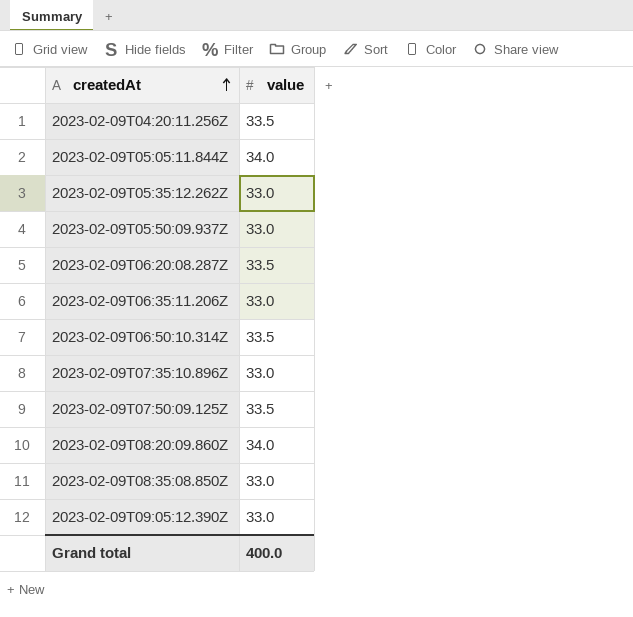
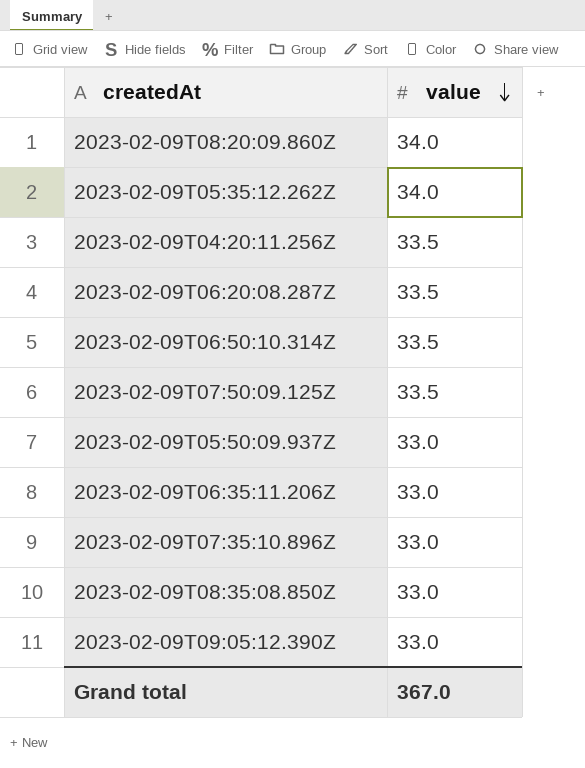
row order: createdAt ascending -> value descending
row 2023-02-09T05:05:11.844Z: 34.0 -> none
2023-02-09T05:35:12.262Z | value: 33.0 -> 34.0
Grand total | value: 400.0 -> 367.0

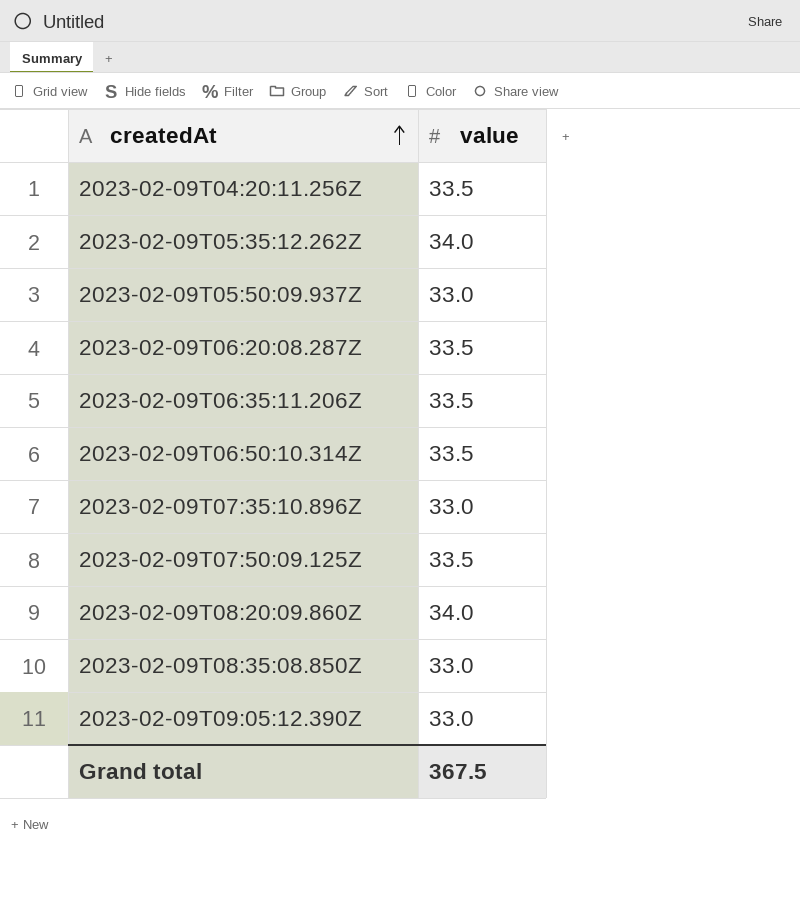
row order: value descending -> createdAt ascending
2023-02-09T06:35:11.206Z | value: 33.0 -> 33.5
Grand total | value: 367.0 -> 367.5

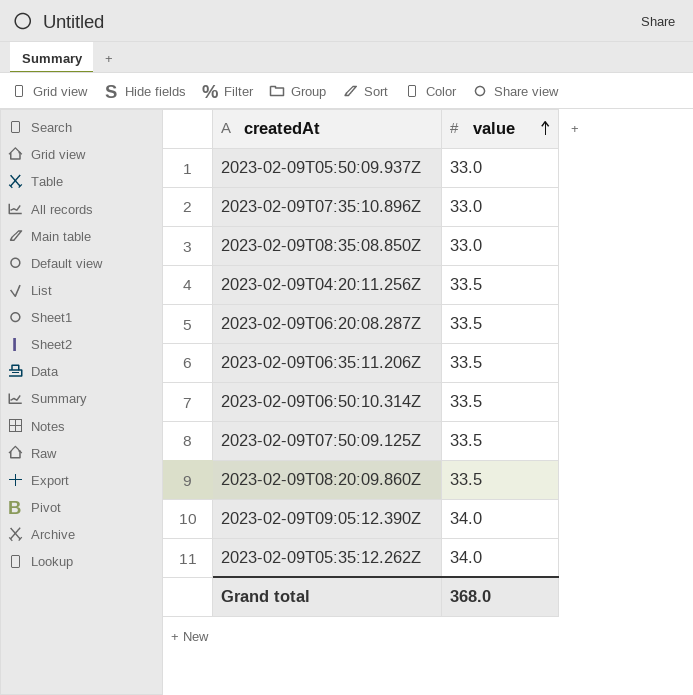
row order: createdAt ascending -> value ascending
2023-02-09T08:20:09.860Z | value: 34.0 -> 33.5
2023-02-09T09:05:12.390Z | value: 33.0 -> 34.0
Grand total | value: 367.5 -> 368.0

